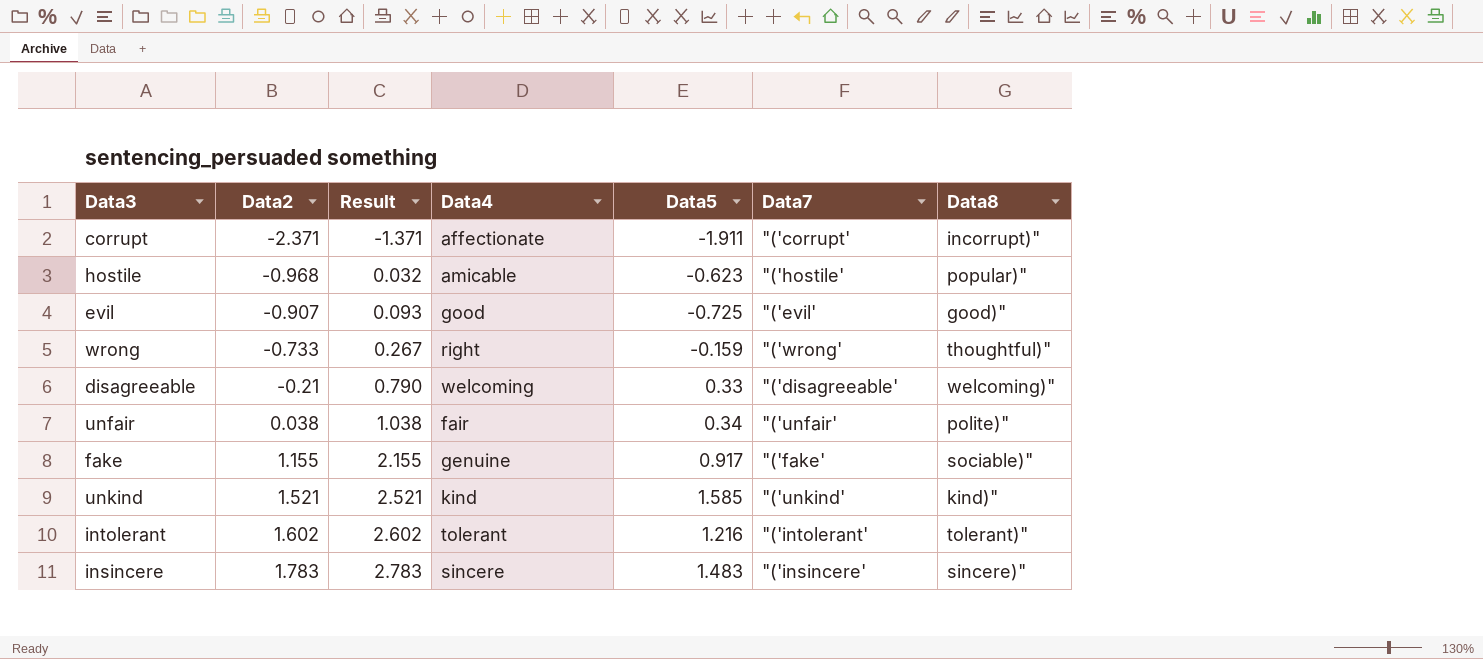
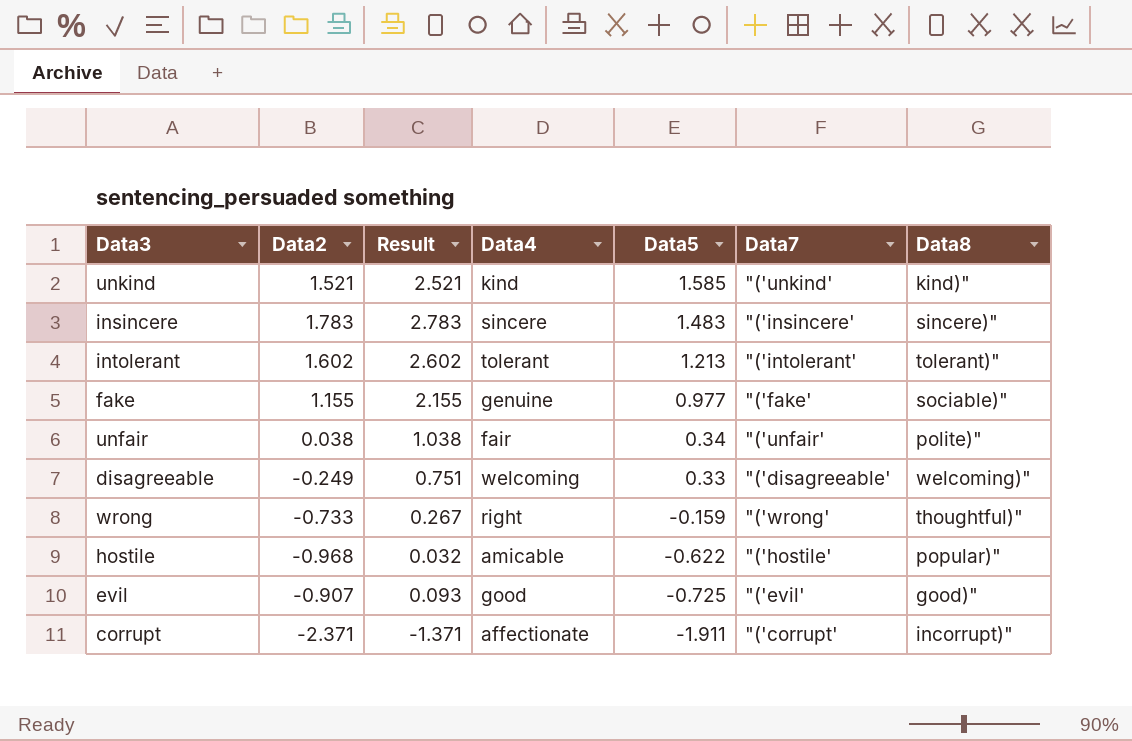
row order: Data2 ascending -> Data5 descending
intolerant | Data5: 1.216 -> 1.213
fake | Data5: 0.917 -> 0.977
disagreeable | Data2: -0.21 -> -0.249
disagreeable | Result: 0.790 -> 0.751
hostile | Data5: -0.623 -> -0.622

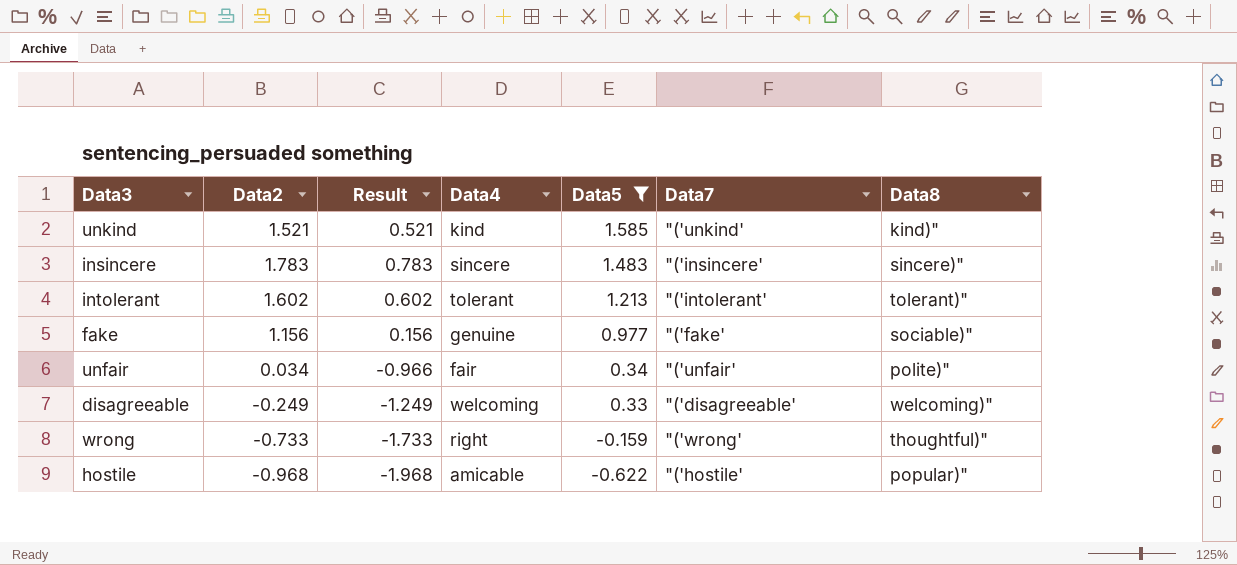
filter: none -> Data5 >= -0.622
column Result | formula: [Data2] + 1 -> [Data2] - 1
fake | Data2: 1.155 -> 1.156
unfair | Data2: 0.038 -> 0.034

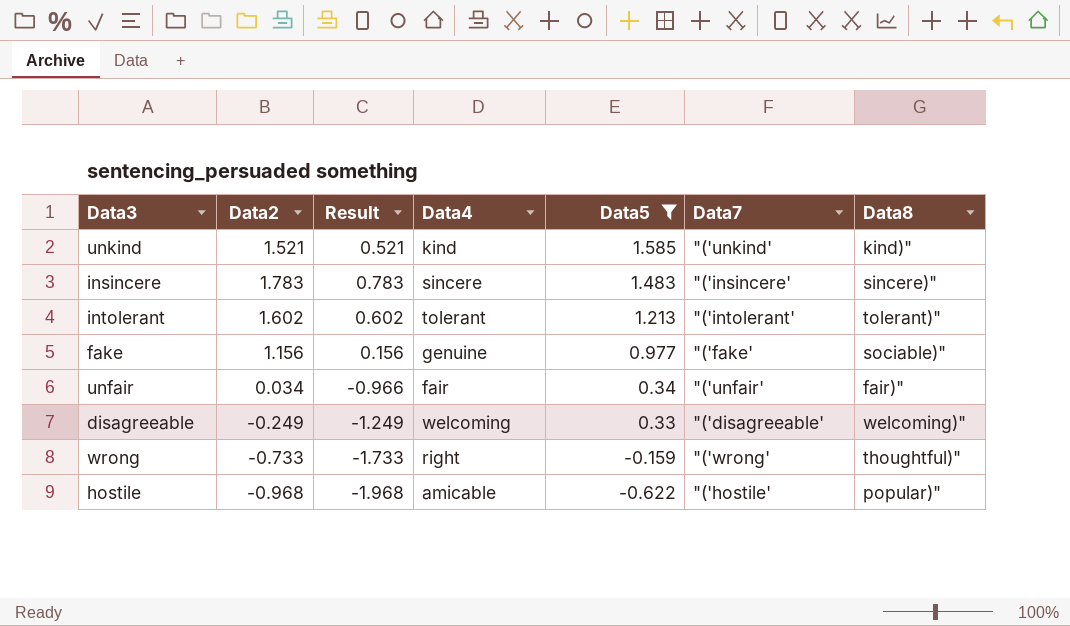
unfair | Data8: polite)" -> fair)"

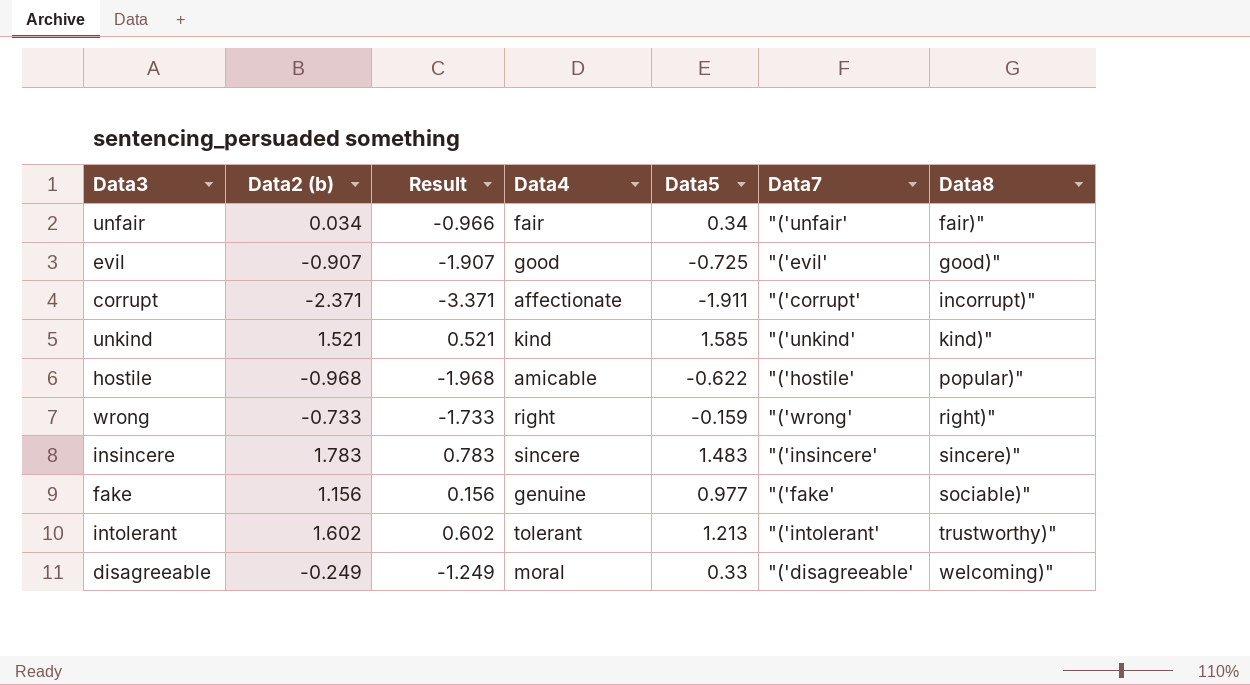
filter: Data5 >= -0.622 -> none
row order: Data5 descending -> Data8 ascending
column name: Data2 -> Data2 (b)
wrong | Data8: thoughtful)" -> right)"
intolerant | Data8: tolerant)" -> trustworthy)"
disagreeable | Data4: welcoming -> moral

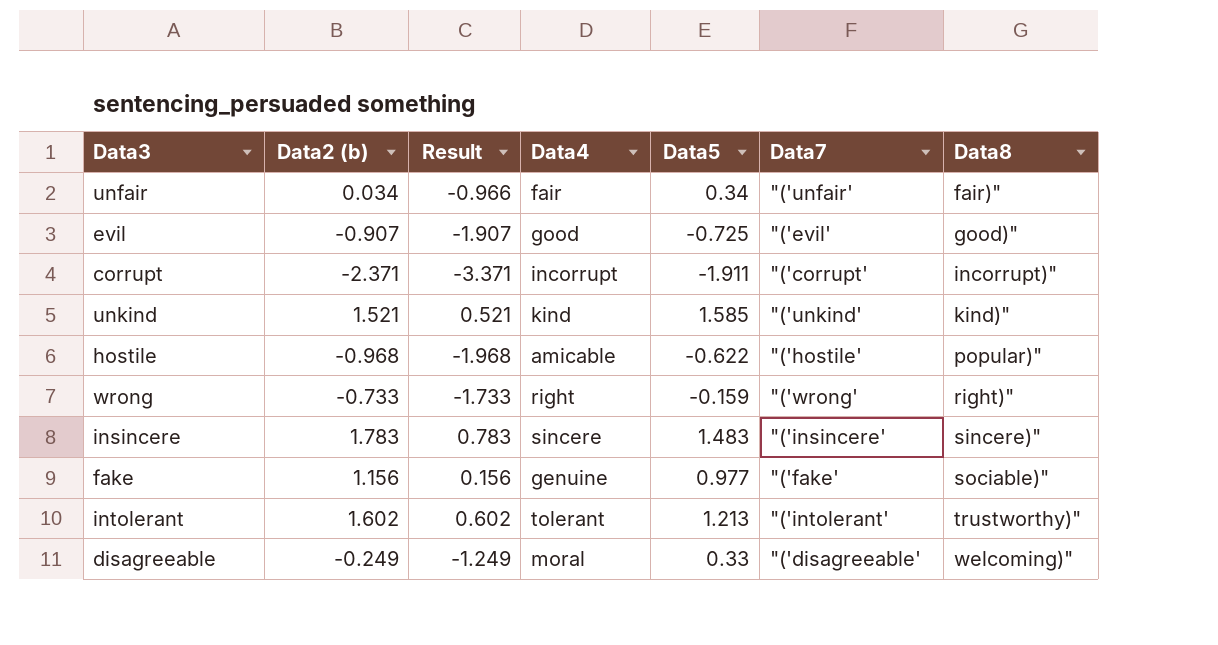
corrupt | Data4: affectionate -> incorrupt

